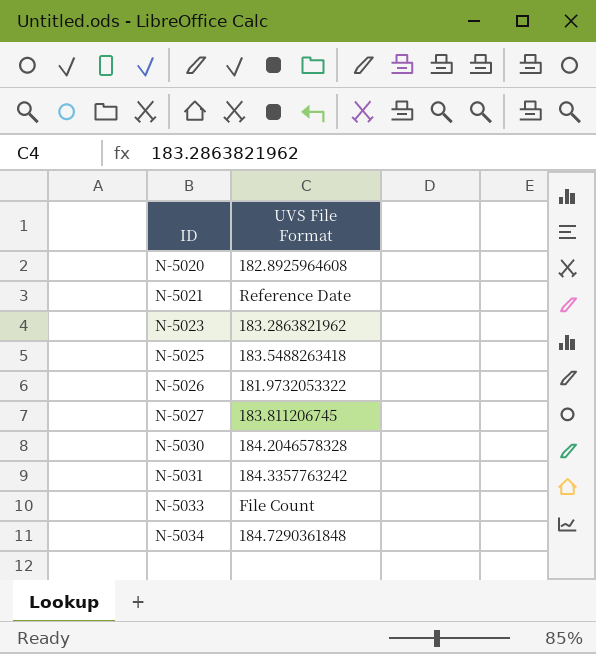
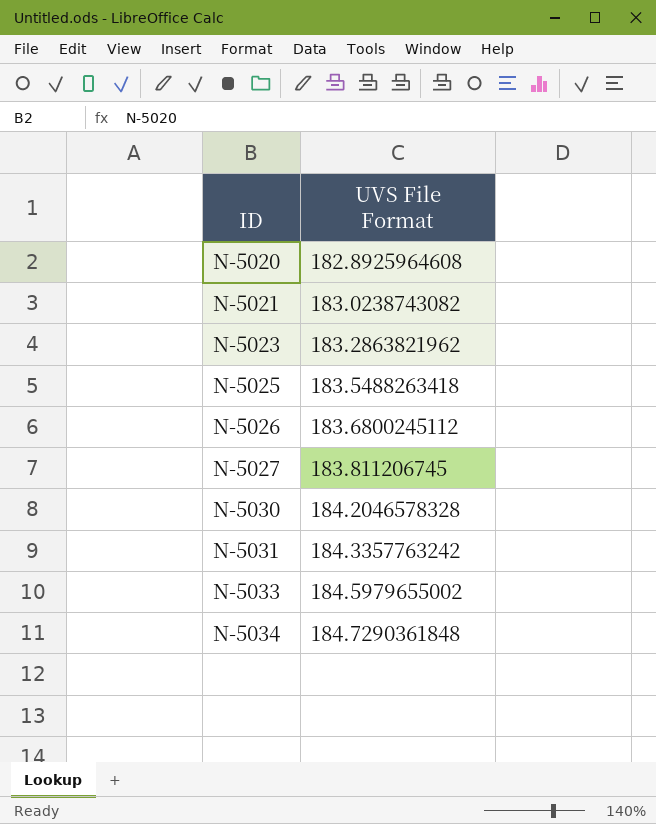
N-5021 | UVS File Format: Reference Date -> 183.0238743082
N-5026 | UVS File Format: 181.9732053322 -> 183.6800245112
N-5033 | UVS File Format: File Count -> 184.5979655002

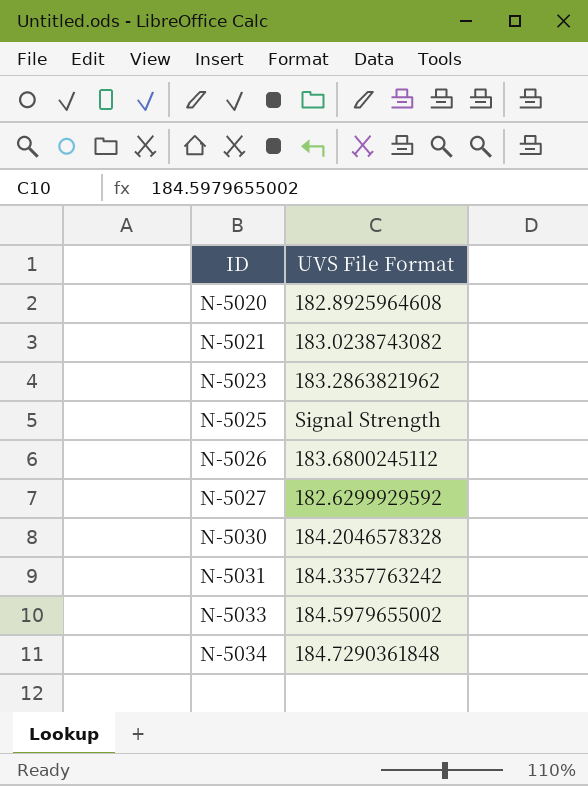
N-5025 | UVS File Format: 183.5488263418 -> Signal Strength
N-5027 | UVS File Format: 183.811206745 -> 182.6299929592

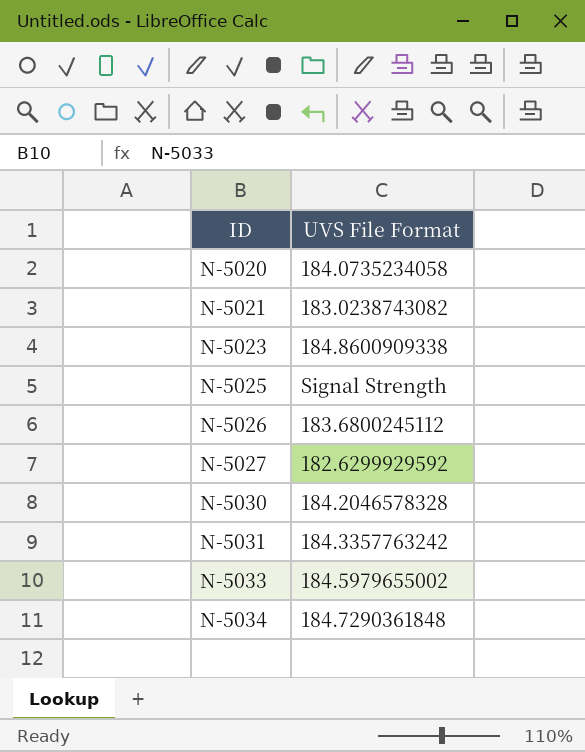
N-5020 | UVS File Format: 182.8925964608 -> 184.0735234058
N-5023 | UVS File Format: 183.2863821962 -> 184.8600909338

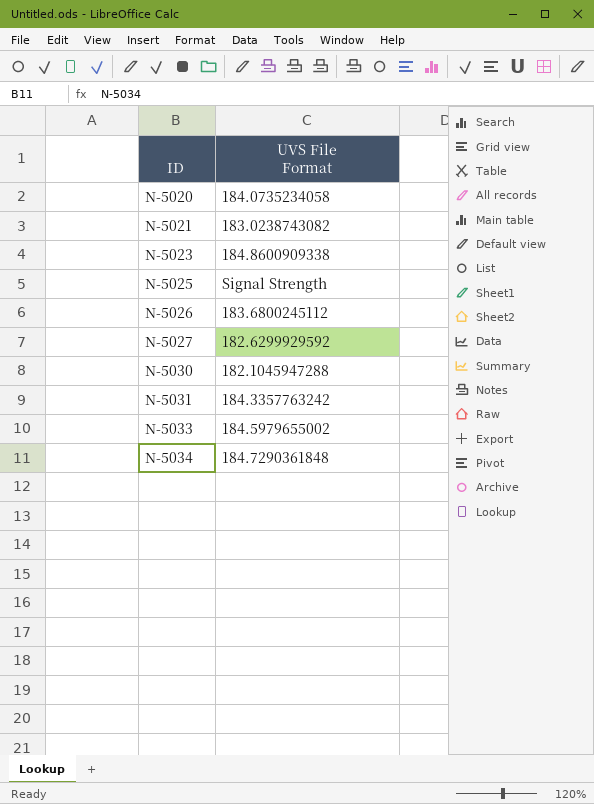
N-5030 | UVS File Format: 184.2046578328 -> 182.1045947288

